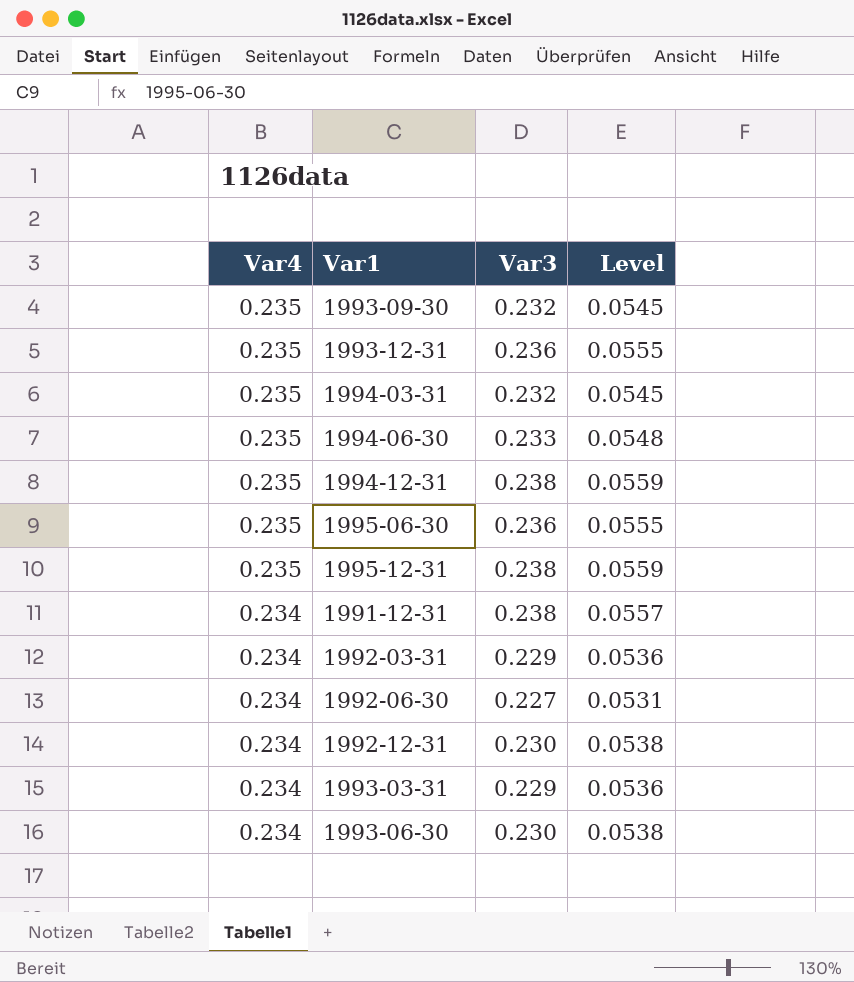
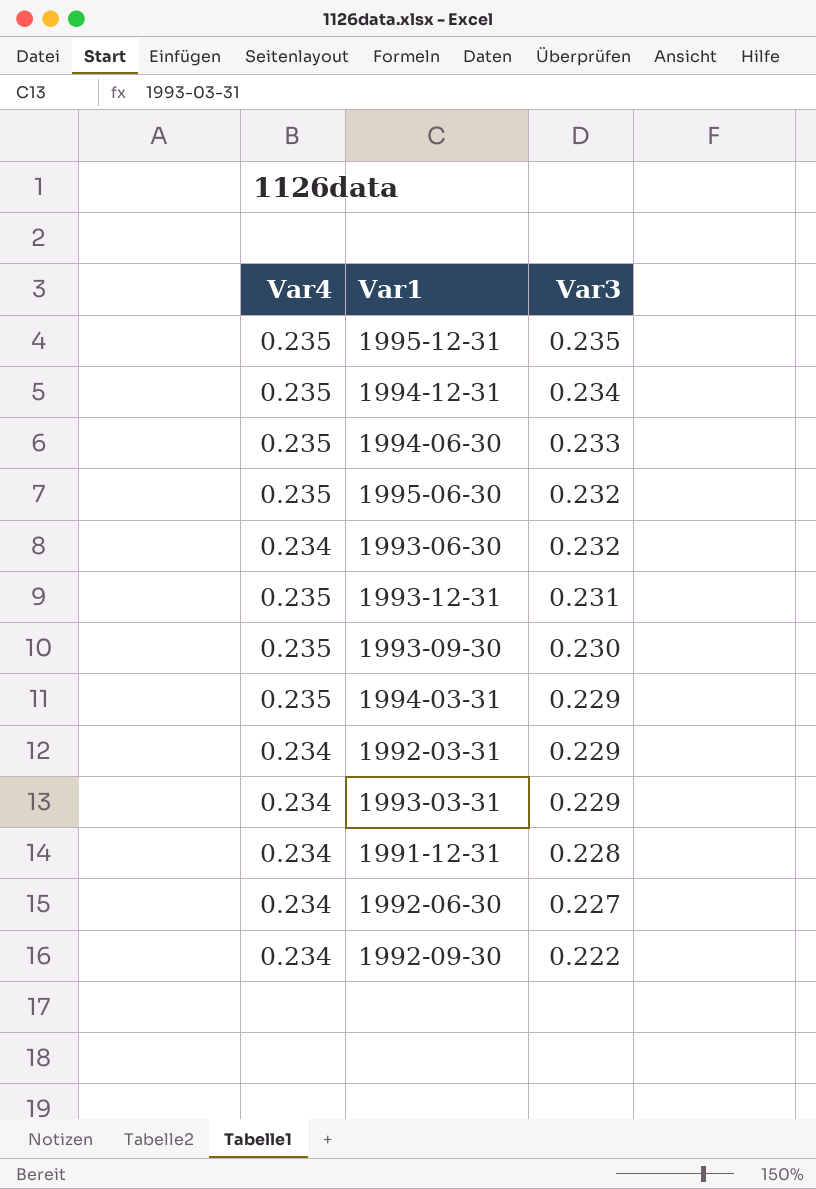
row order: Var4 descending -> Var3 descending
column Level | formula: [Var4] * [Var3] -> none
row 1992-12-31: 0.234 | 0.230 | 0.0538 -> none
1995-12-31 | Var3: 0.238 -> 0.235
1994-12-31 | Var3: 0.238 -> 0.234
1995-06-30 | Var3: 0.236 -> 0.232
1993-06-30 | Var3: 0.230 -> 0.232
1993-12-31 | Var3: 0.236 -> 0.231
1993-09-30 | Var3: 0.232 -> 0.230
1994-03-31 | Var3: 0.232 -> 0.229
1991-12-31 | Var3: 0.238 -> 0.228
row 1992-09-30: none -> 0.234 | 0.222

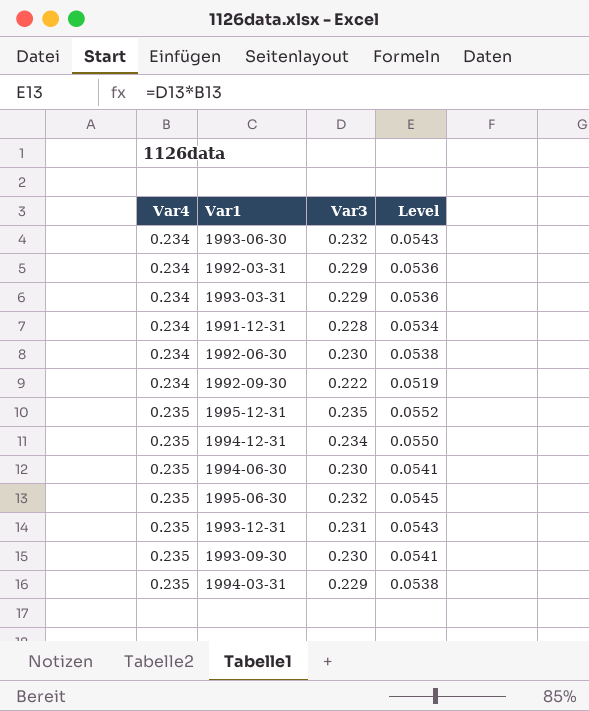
row order: Var3 descending -> Var4 ascending
column Level | formula: none -> [Var4] * [Var3]
1992-06-30 | Var3: 0.227 -> 0.230
1994-06-30 | Var3: 0.233 -> 0.230

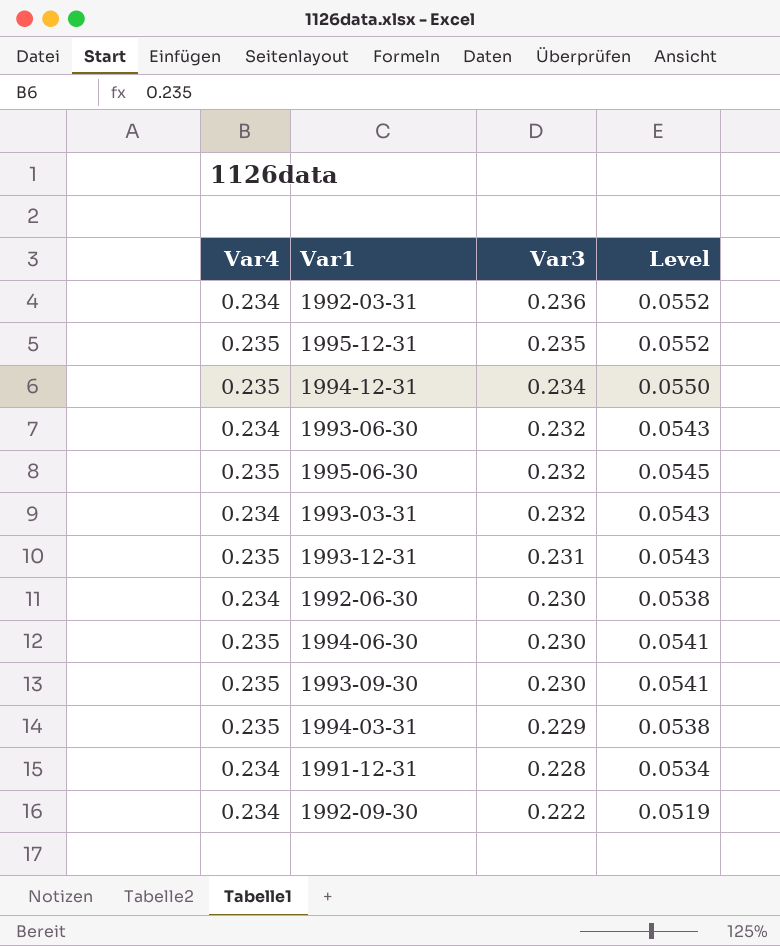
row order: Var4 ascending -> Var3 descending
1992-03-31 | Var3: 0.229 -> 0.236
1992-03-31 | Level: 0.0536 -> 0.0552
1993-03-31 | Var3: 0.229 -> 0.232
1993-03-31 | Level: 0.0536 -> 0.0543

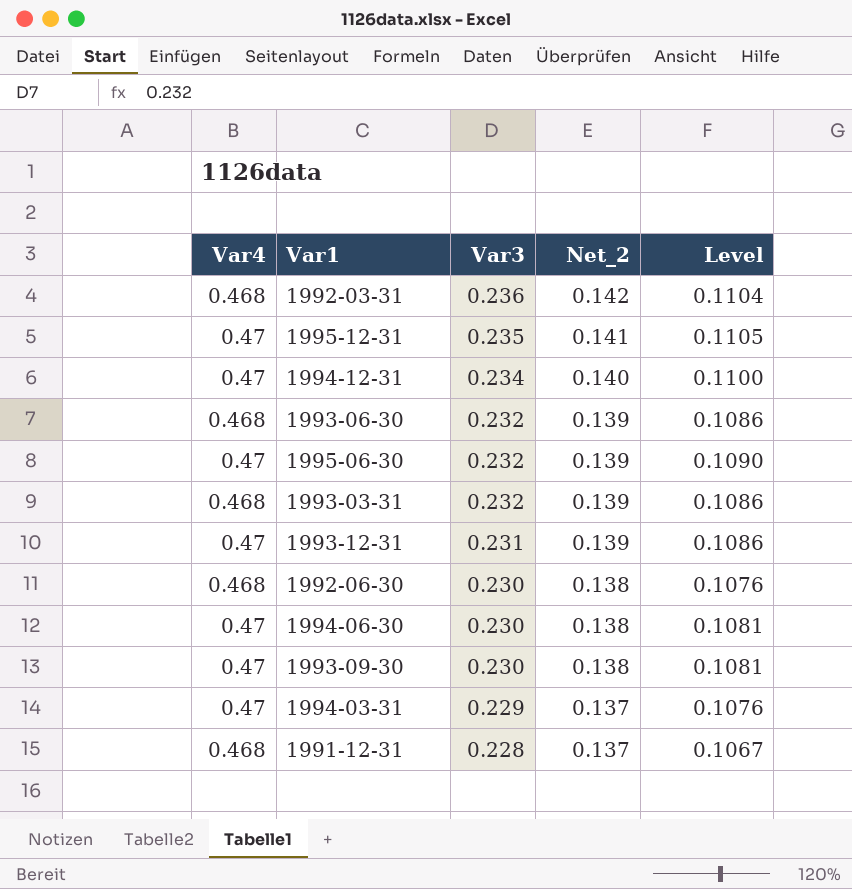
column Net_2 | formula: none -> [Var3] * 0.6
row 1992-09-30: 0.234 | 0.222 | 0.0519 -> none
1992-03-31 | Var4: 0.234 -> 0.468
1992-03-31 | Level: 0.0552 -> 0.1104
1995-12-31 | Var4: 0.235 -> 0.47
1995-12-31 | Level: 0.0552 -> 0.1105
1994-12-31 | Var4: 0.235 -> 0.47
1994-12-31 | Level: 0.0550 -> 0.1100
1993-06-30 | Var4: 0.234 -> 0.468
1993-06-30 | Level: 0.0543 -> 0.1086
1995-06-30 | Var4: 0.235 -> 0.47
1995-06-30 | Level: 0.0545 -> 0.1090
1993-03-31 | Var4: 0.234 -> 0.468
1993-03-31 | Level: 0.0543 -> 0.1086
1993-12-31 | Var4: 0.235 -> 0.47
1993-12-31 | Level: 0.0543 -> 0.1086
1992-06-30 | Var4: 0.234 -> 0.468
1992-06-30 | Level: 0.0538 -> 0.1076
1994-06-30 | Var4: 0.235 -> 0.47
1994-06-30 | Level: 0.0541 -> 0.1081
1993-09-30 | Var4: 0.235 -> 0.47
1993-09-30 | Level: 0.0541 -> 0.1081
1994-03-31 | Var4: 0.235 -> 0.47
1994-03-31 | Level: 0.0538 -> 0.1076
1991-12-31 | Var4: 0.234 -> 0.468
1991-12-31 | Level: 0.0534 -> 0.1067

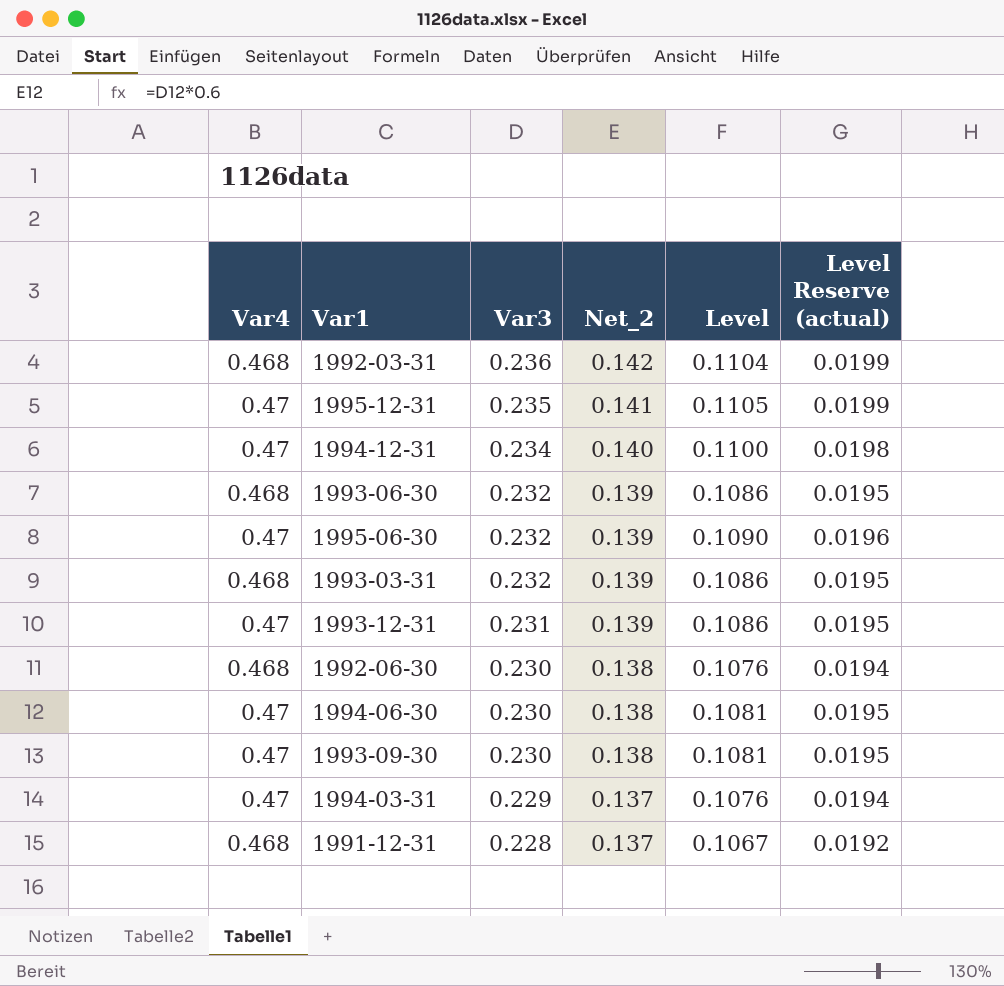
column Level Reserve (actual) | formula: none -> [Level] * 0.18

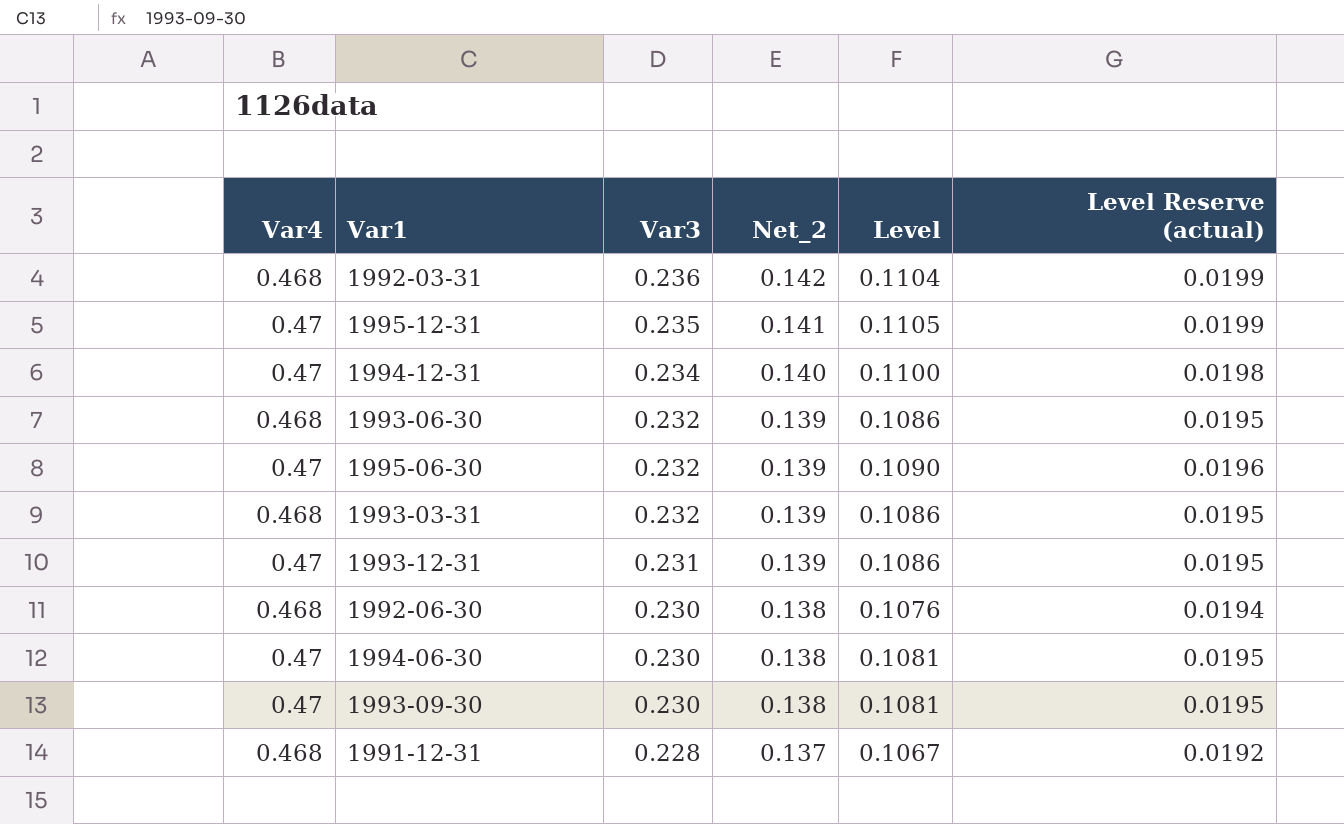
row 1994-03-31: 0.47 | 0.229 | 0.137 | 0.1076 | 0.0194 -> none

